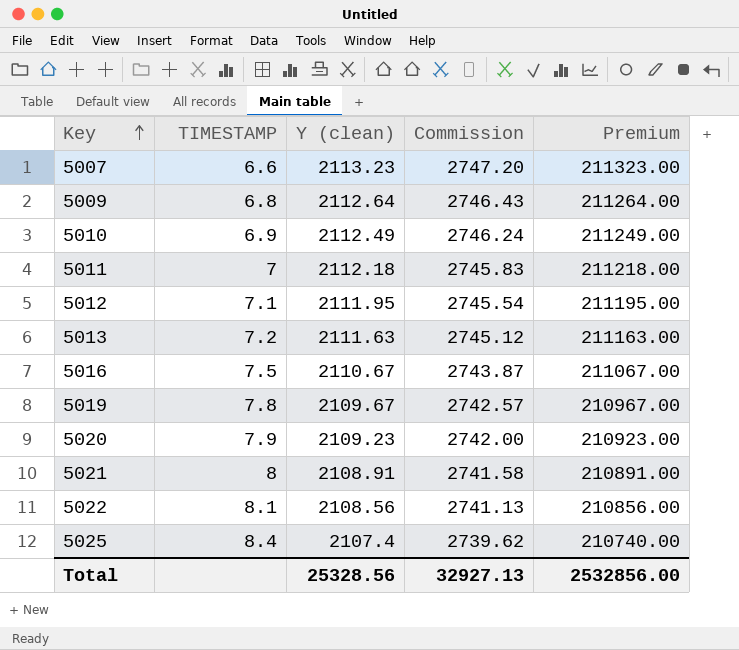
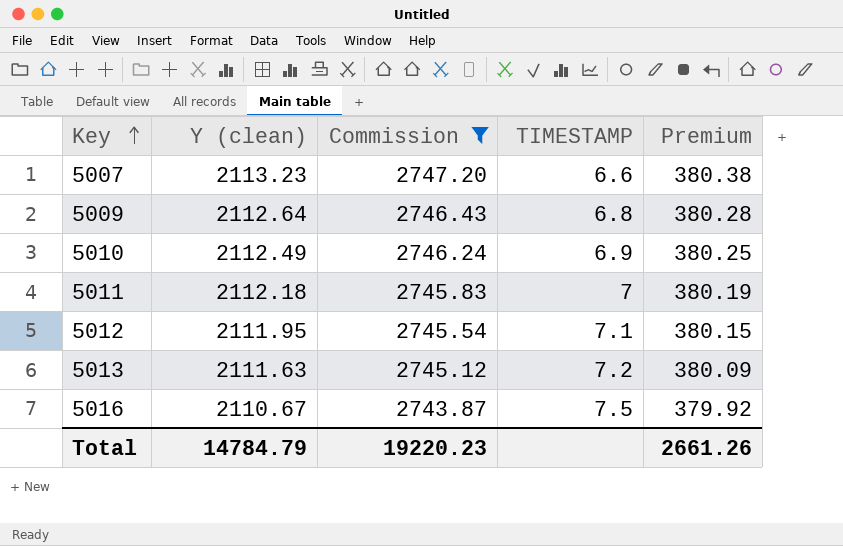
filter: none -> Commission >= 2743.87
column TIMESTAMP | position: 2 -> 4
column Premium | formula: [Y (clean)] * 100 -> [Y (clean)] * 0.18
Total | Y (clean): 25328.56 -> 14784.79
Total | Commission: 32927.13 -> 19220.23
Total | Premium: 2532856.00 -> 2661.26

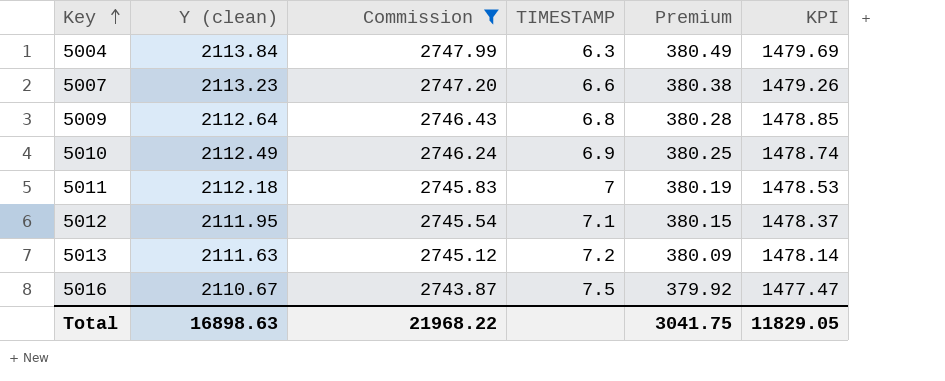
column KPI | formula: none -> [Y (clean)] * 0.7
row 5004: none -> 2113.84 | 2747.99 | 6.3 | 380.49 | 1479.69
Total | Y (clean): 14784.79 -> 16898.63
Total | Commission: 19220.23 -> 21968.22
Total | Premium: 2661.26 -> 3041.75

